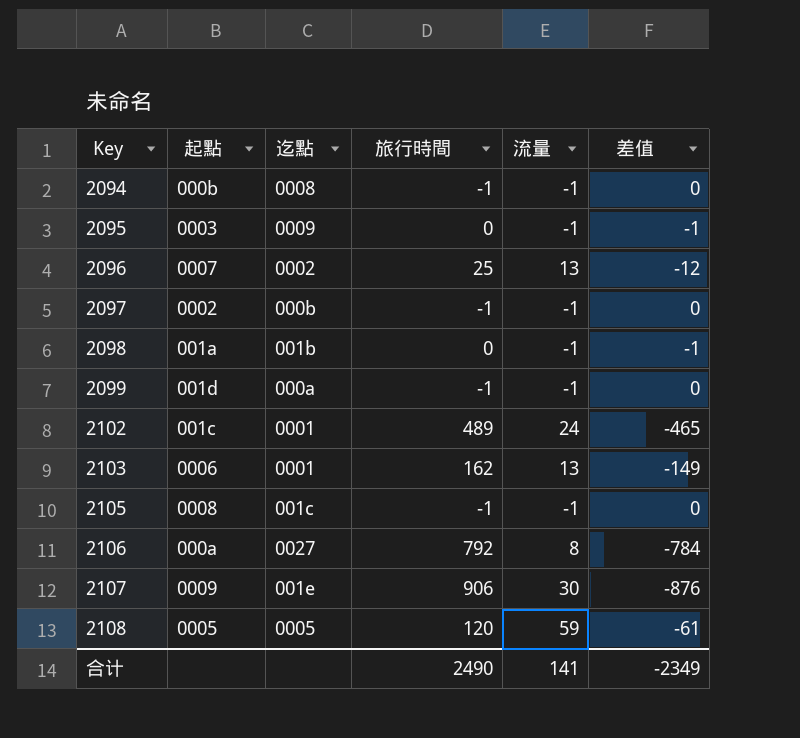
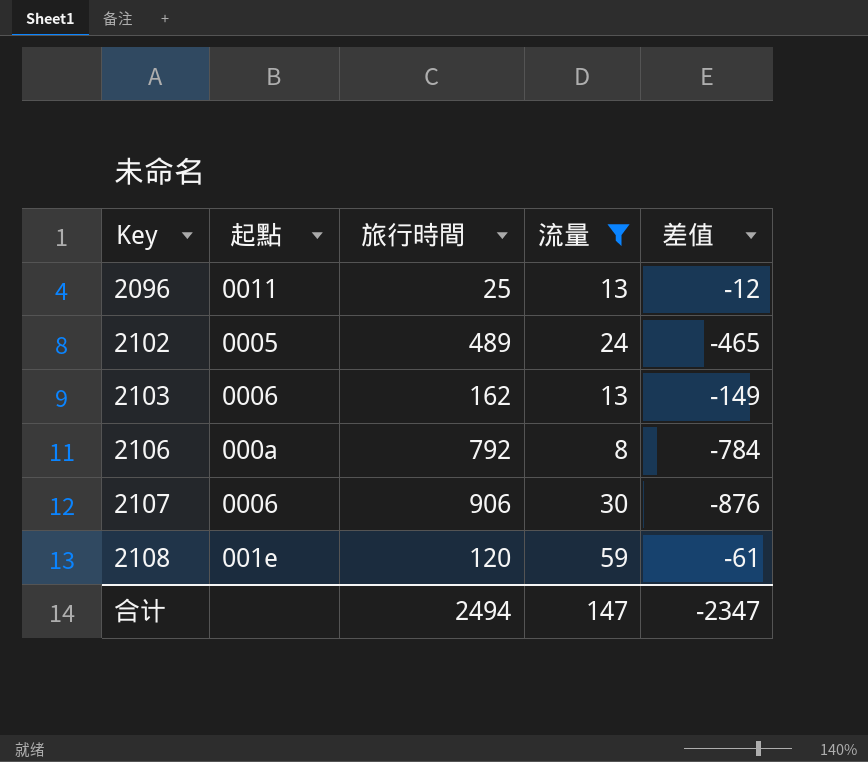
filter: none -> 流量 != -1
column 迄點 | position: 3 -> none
2096 | 起點: 0007 -> 0011
2102 | 起點: 001c -> 0005
2107 | 起點: 0009 -> 0006
2108 | 起點: 0005 -> 001e
合计 | 旅行時間: 2490 -> 2494
合计 | 流量: 141 -> 147
合计 | 差值: -2349 -> -2347

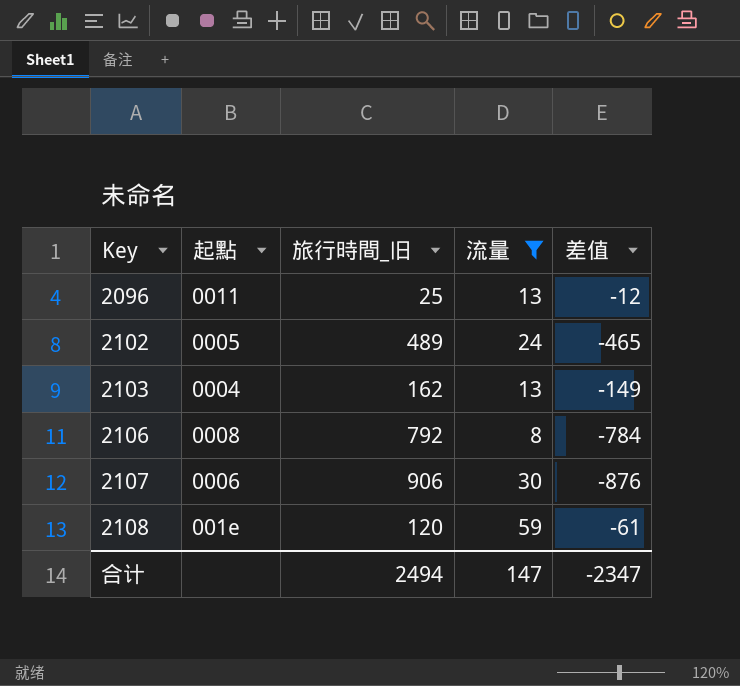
column name: 旅行時間 -> 旅行時間_旧
2103 | 起點: 0006 -> 0004
2106 | 起點: 000a -> 0008

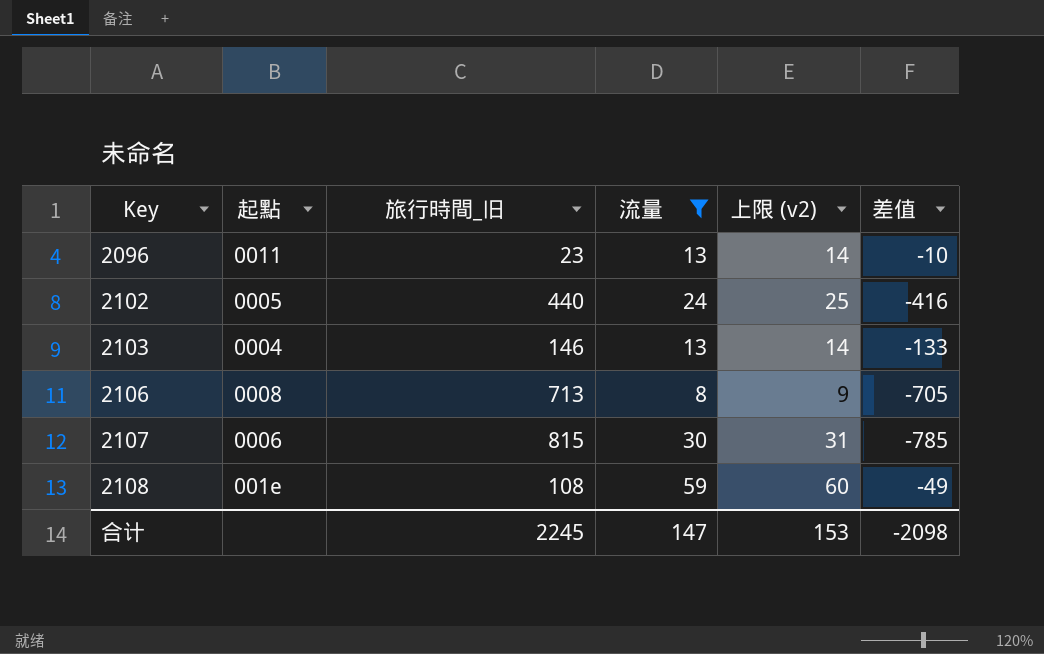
column 上限 (v2) | formula: none -> [流量] + 1
2096 | 旅行時間_旧: 25 -> 23
2096 | 差值: -12 -> -10
2102 | 旅行時間_旧: 489 -> 440
2102 | 差值: -465 -> -416
2103 | 旅行時間_旧: 162 -> 146
2103 | 差值: -149 -> -133
2106 | 旅行時間_旧: 792 -> 713
2106 | 差值: -784 -> -705
2107 | 旅行時間_旧: 906 -> 815
2107 | 差值: -876 -> -785
2108 | 旅行時間_旧: 120 -> 108
2108 | 差值: -61 -> -49
合计 | 旅行時間_旧: 2494 -> 2245
合计 | 差值: -2347 -> -2098

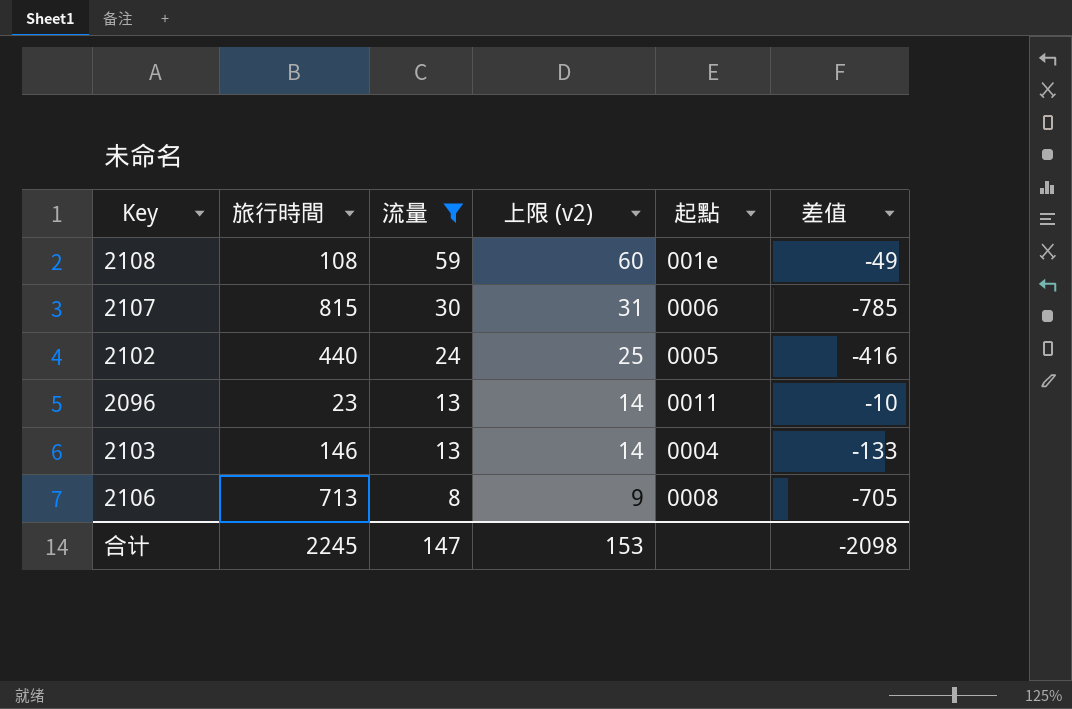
row order: Key ascending -> 流量 descending
column name: 旅行時間_旧 -> 旅行時間
column 起點 | position: 2 -> 5

